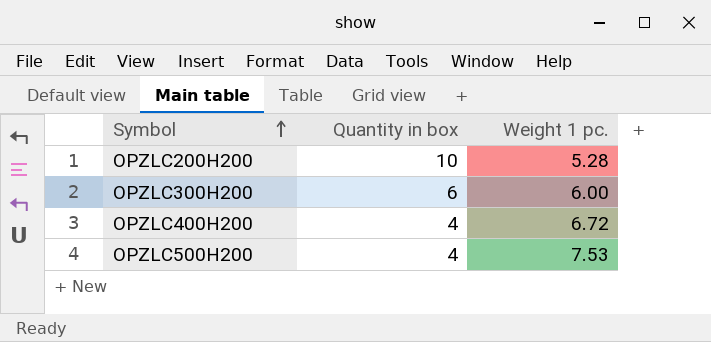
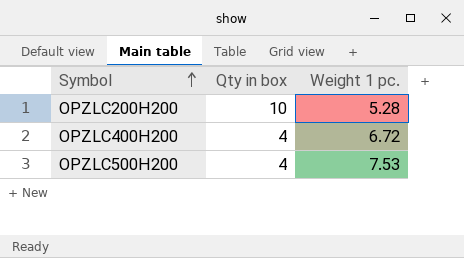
column name: Quantity in box -> Qty in box
row OPZLC300H200: 6 | 6.00 -> none

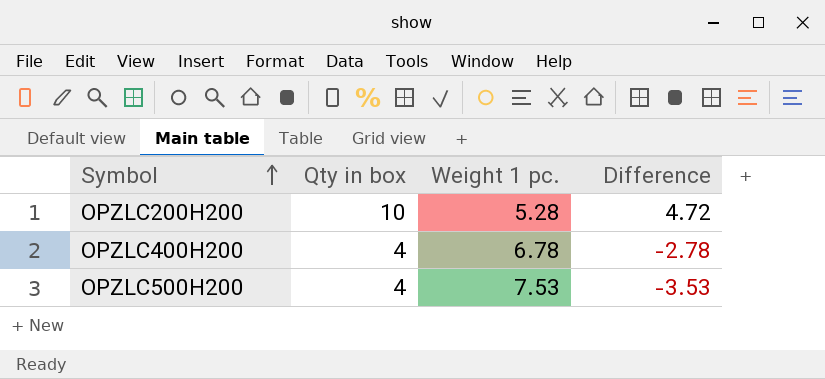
column Difference | formula: none -> [Qty in box] - [Weight 1 pc.]
OPZLC400H200 | Weight 1 pc.: 6.72 -> 6.78

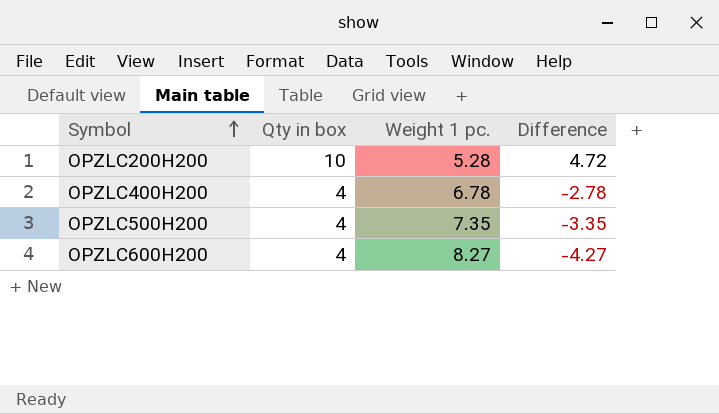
OPZLC500H200 | Weight 1 pc.: 7.53 -> 7.35
OPZLC500H200 | Difference: -3.53 -> -3.35
row OPZLC600H200: none -> 4 | 8.27 | -4.27

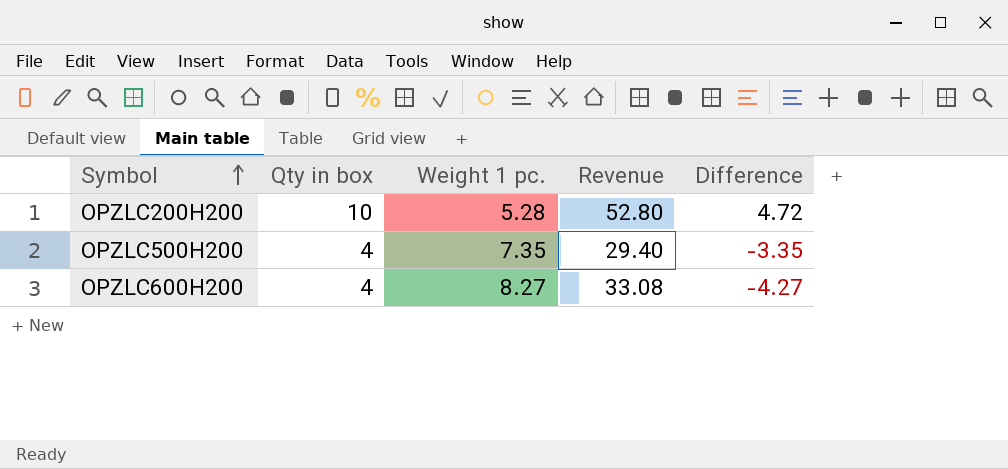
column Revenue | formula: none -> [Qty in box] * [Weight 1 pc.]
row OPZLC400H200: 4 | 6.78 | -2.78 -> none

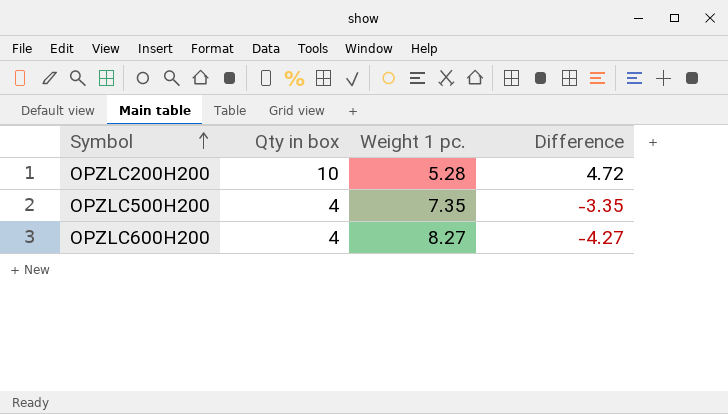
column Revenue | formula: [Qty in box] * [Weight 1 pc.] -> none

